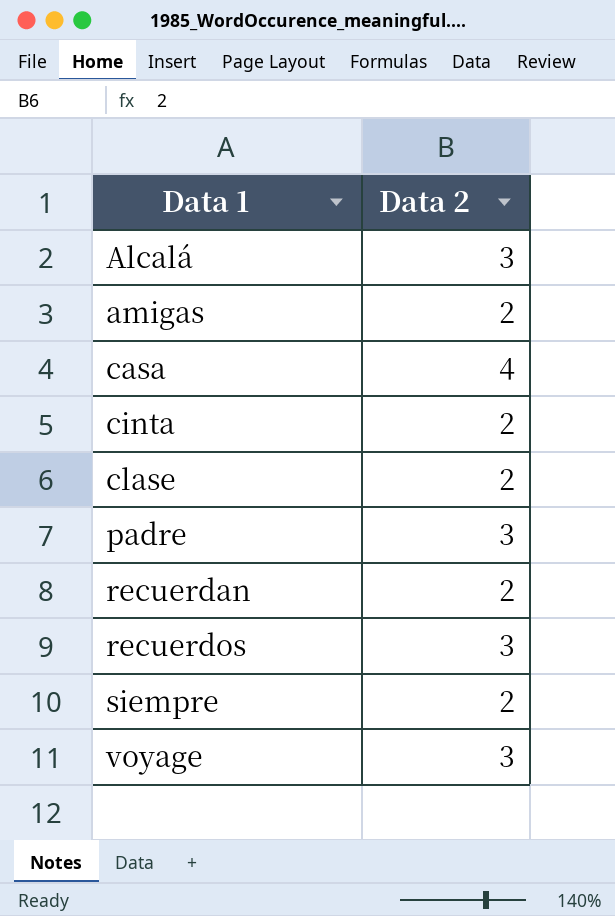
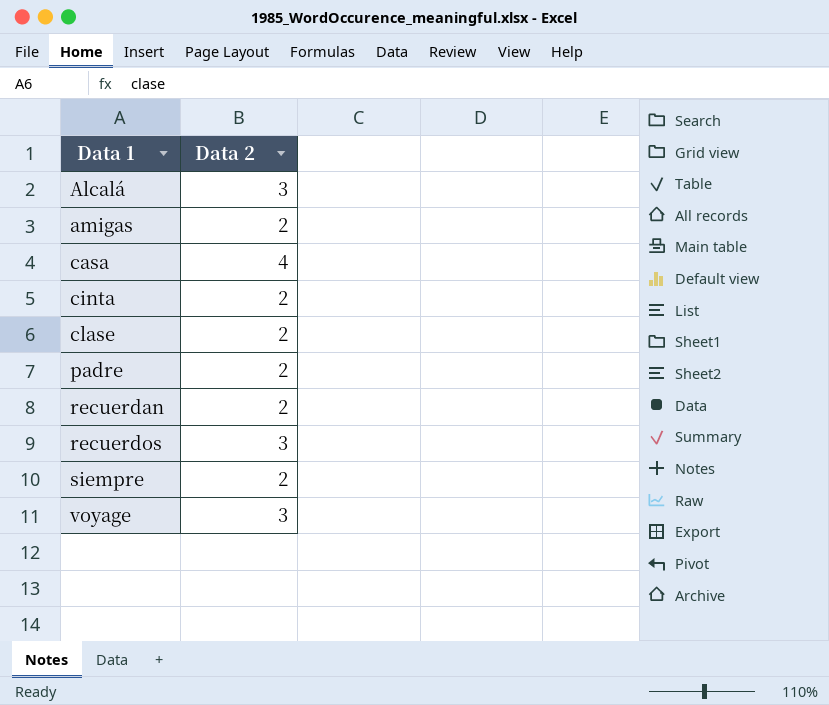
padre | Data 2: 3 -> 2

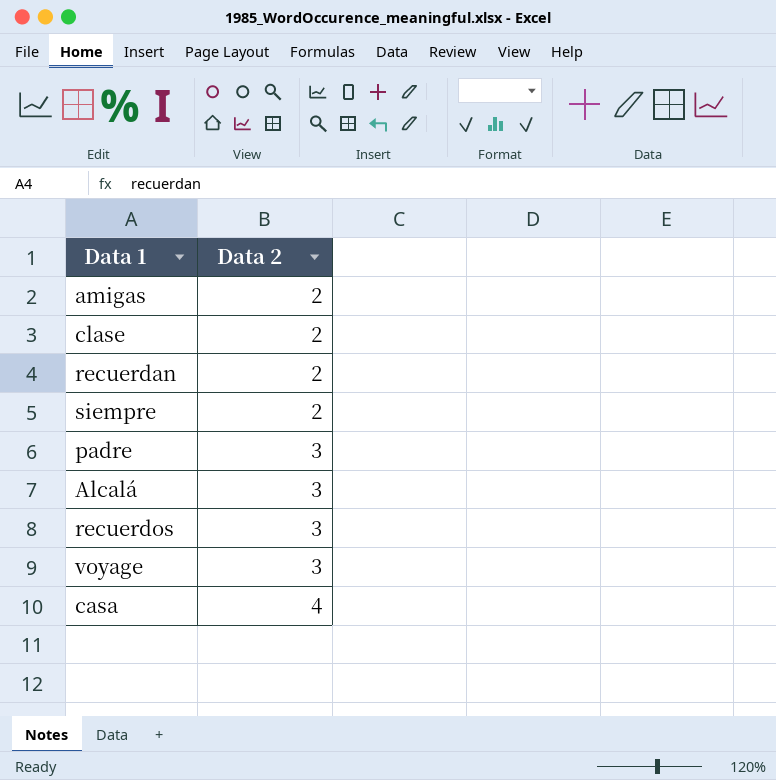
row order: Data 1 ascending -> Data 2 ascending
row cinta: 2 -> none
padre | Data 2: 2 -> 3

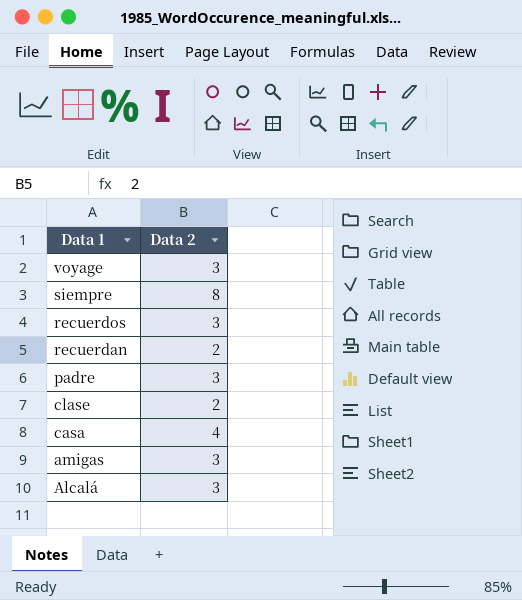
row order: Data 2 ascending -> Data 1 descending
siempre | Data 2: 2 -> 8
amigas | Data 2: 2 -> 3

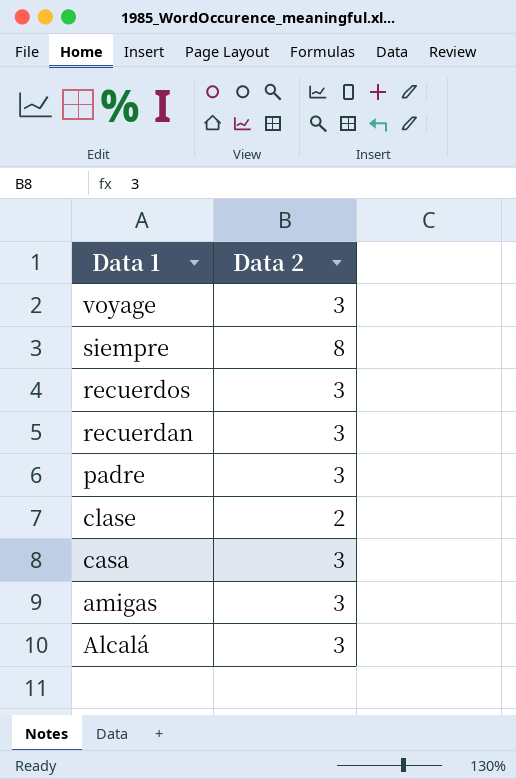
recuerdan | Data 2: 2 -> 3
casa | Data 2: 4 -> 3

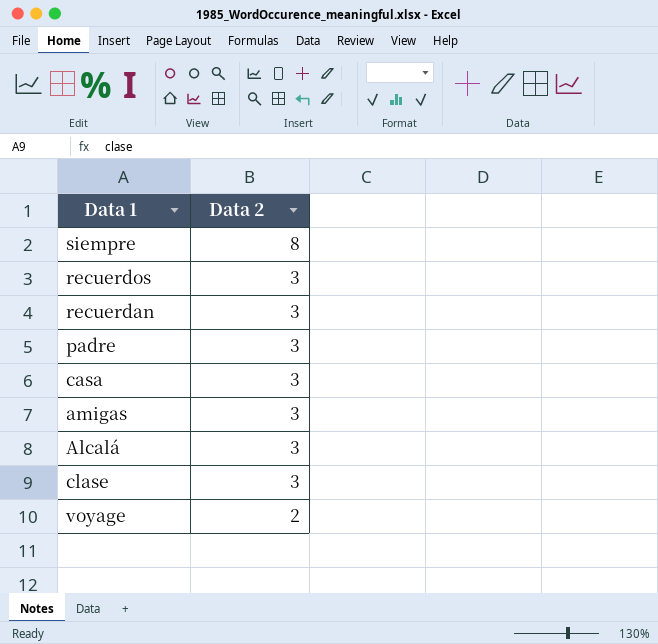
row order: Data 1 descending -> Data 2 descending
clase | Data 2: 2 -> 3
voyage | Data 2: 3 -> 2

